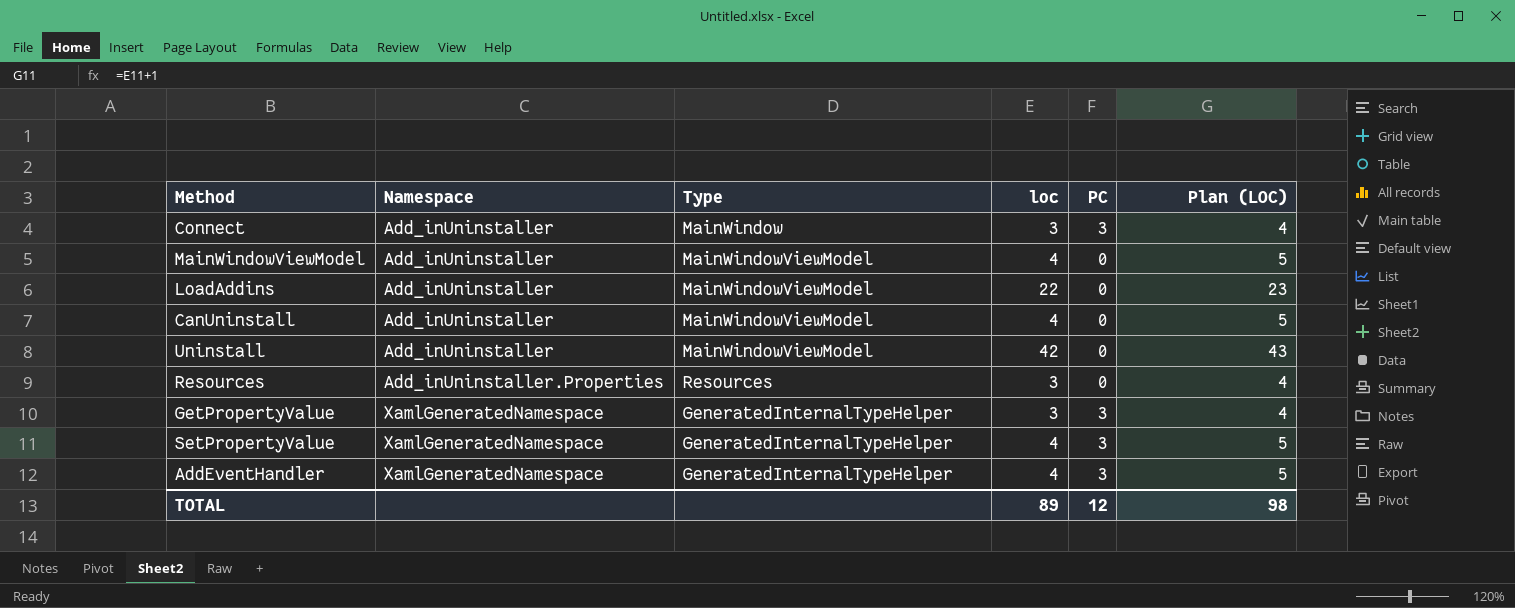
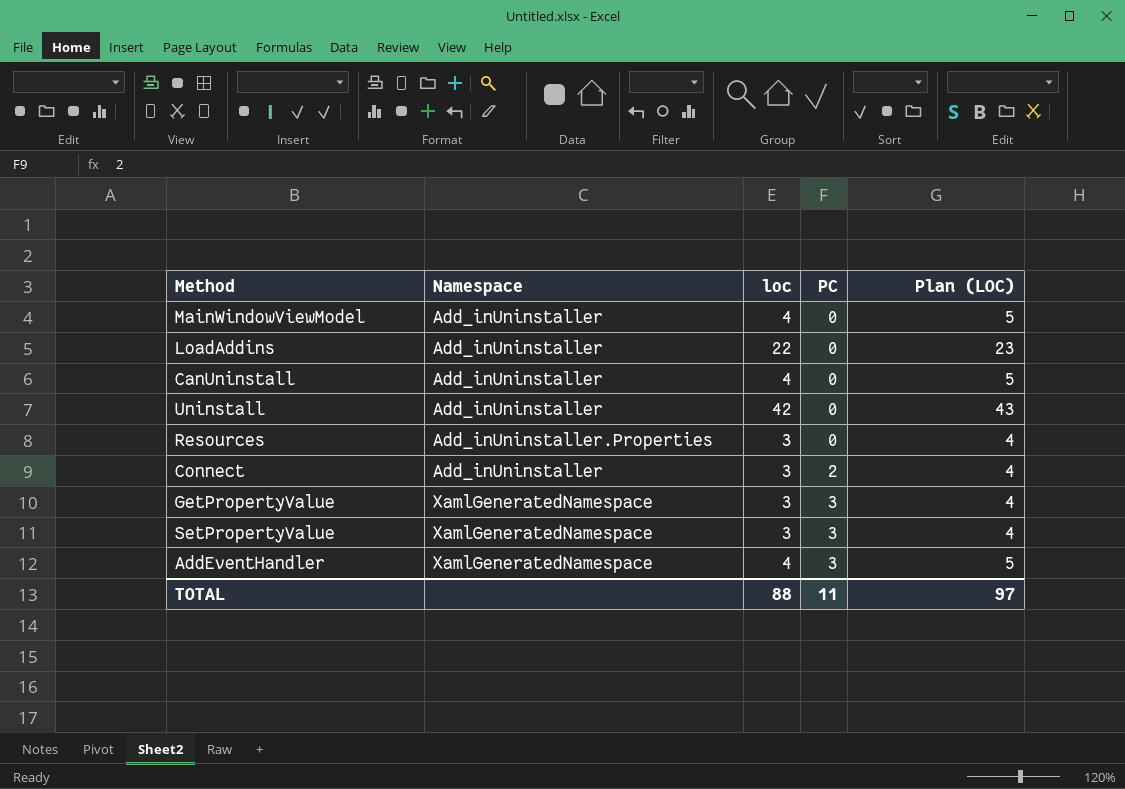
row order: Namespace ascending -> PC ascending
column Type | position: 3 -> none
Connect | PC: 3 -> 2
SetPropertyValue | loc: 4 -> 3
SetPropertyValue | Plan (LOC): 5 -> 4
TOTAL | loc: 89 -> 88
TOTAL | PC: 12 -> 11
TOTAL | Plan (LOC): 98 -> 97

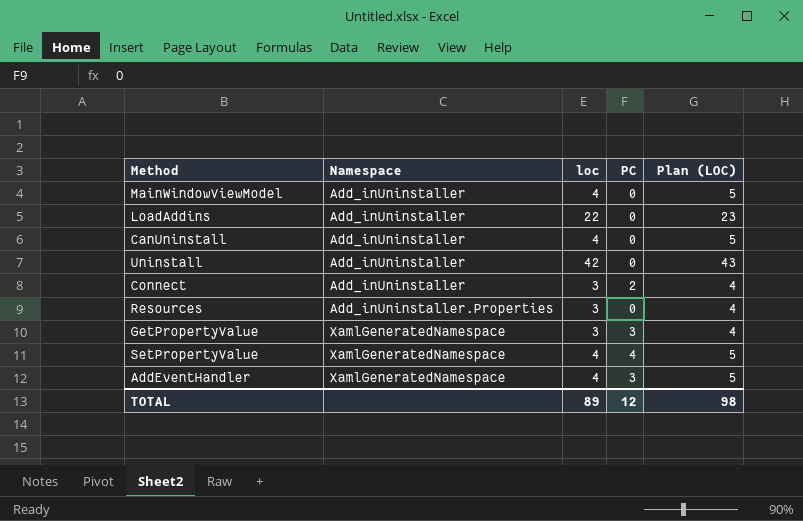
row order: PC ascending -> Namespace ascending
SetPropertyValue | loc: 3 -> 4
SetPropertyValue | PC: 3 -> 4
SetPropertyValue | Plan (LOC): 4 -> 5
TOTAL | loc: 88 -> 89
TOTAL | PC: 11 -> 12
TOTAL | Plan (LOC): 97 -> 98

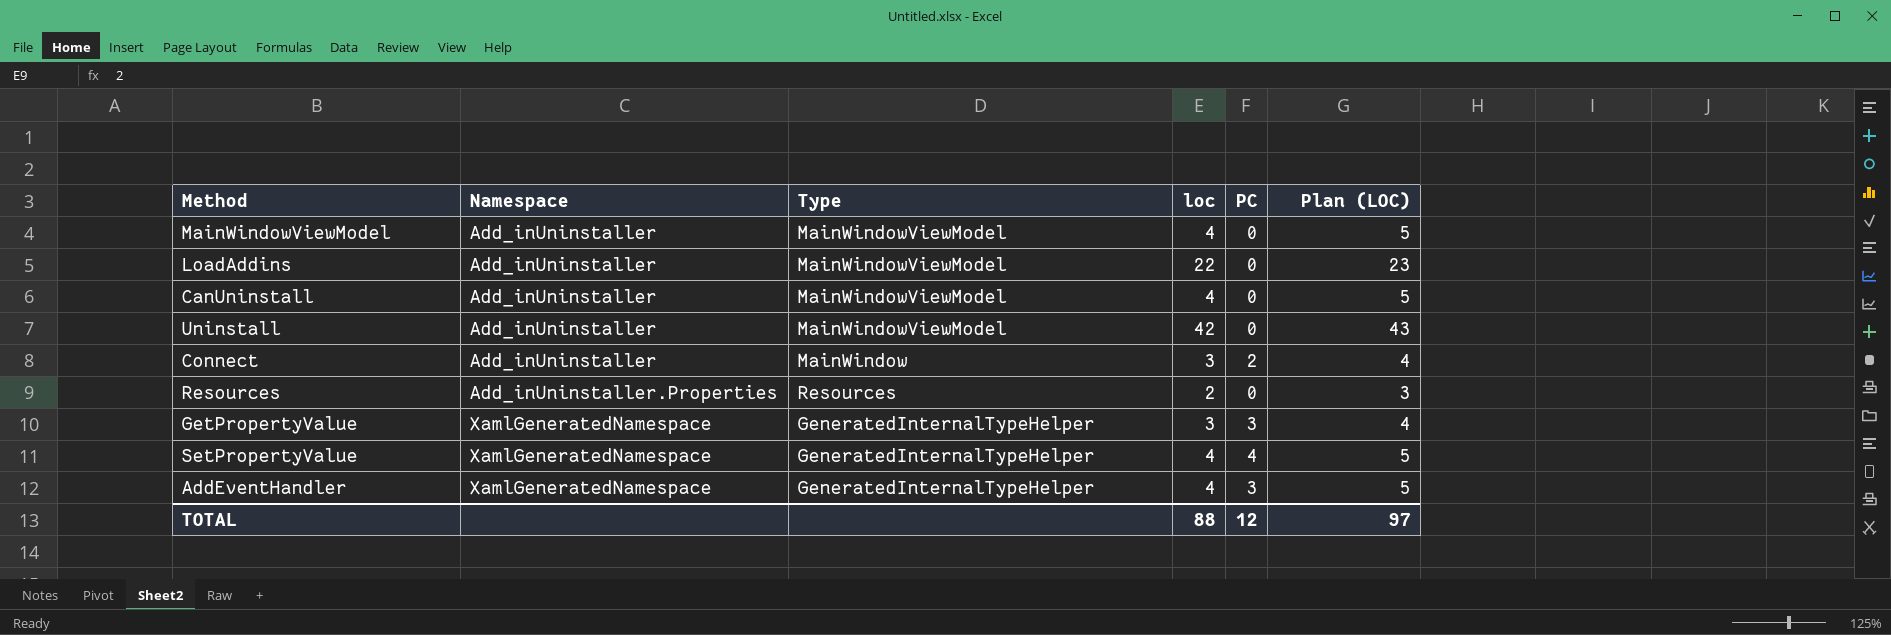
column Type | position: none -> 3
Resources | loc: 3 -> 2
Resources | Plan (LOC): 4 -> 3
TOTAL | loc: 89 -> 88
TOTAL | Plan (LOC): 98 -> 97

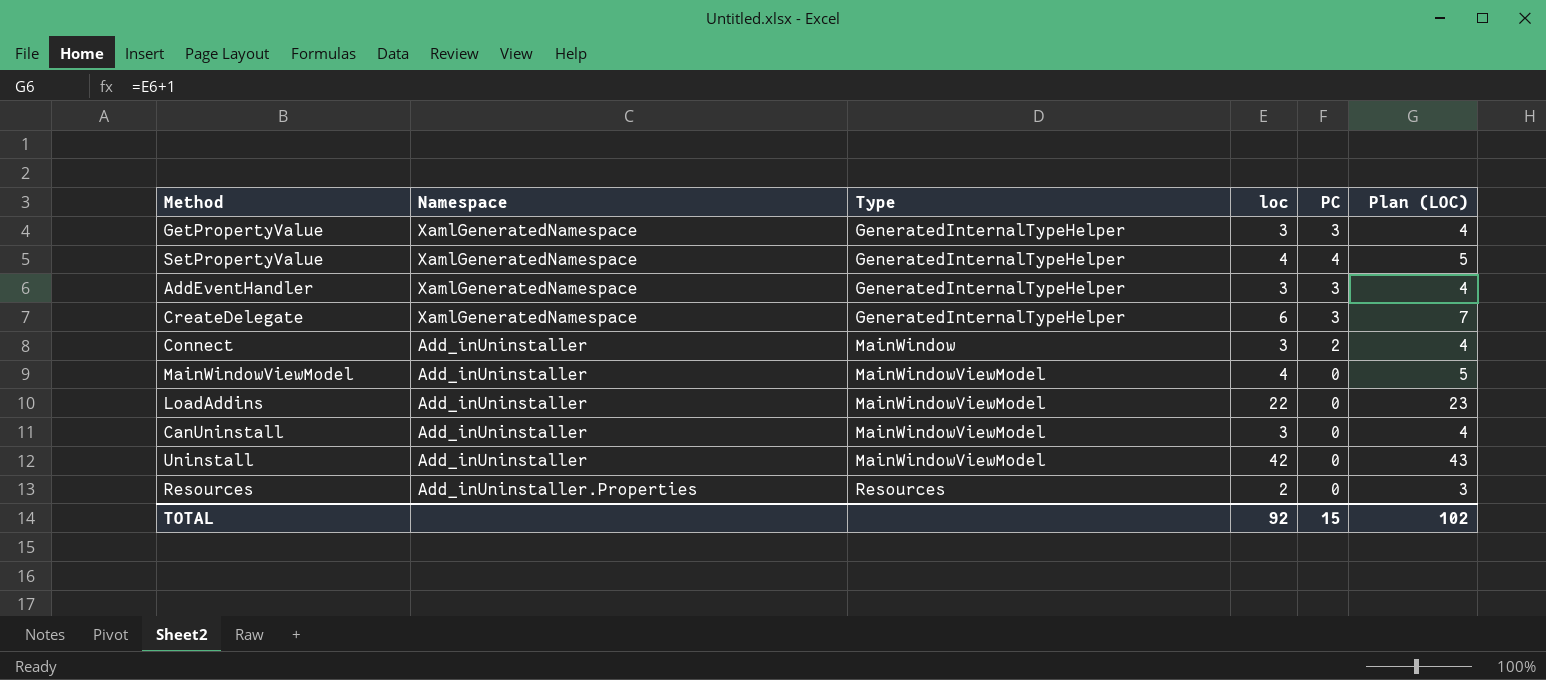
row order: Namespace ascending -> Type ascending
AddEventHandler | loc: 4 -> 3
AddEventHandler | Plan (LOC): 5 -> 4
row CreateDelegate: none -> XamlGeneratedNamespace | GeneratedInternalTypeHelper | 6 | 3 | 7
CanUninstall | loc: 4 -> 3
CanUninstall | Plan (LOC): 5 -> 4
TOTAL | loc: 88 -> 92
TOTAL | PC: 12 -> 15
TOTAL | Plan (LOC): 97 -> 102

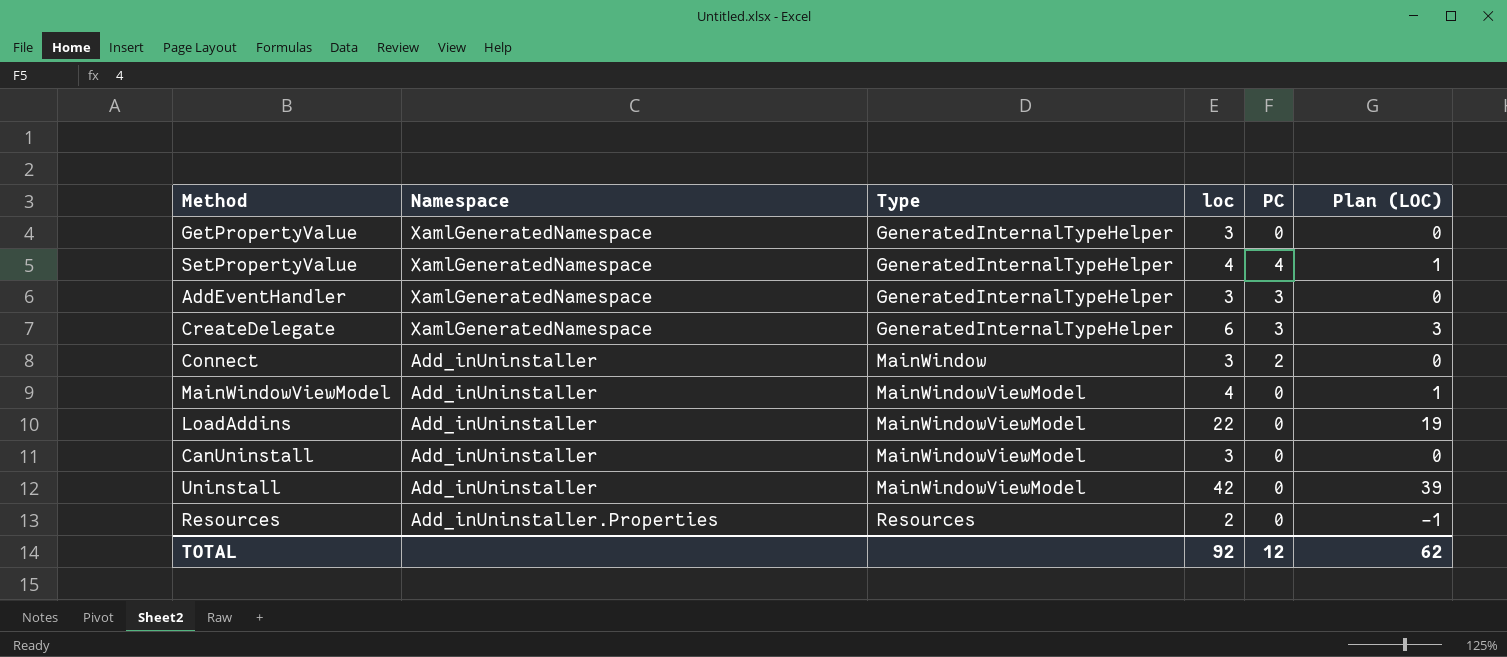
column Plan (LOC) | formula: [loc] + 1 -> [loc] - 3
GetPropertyValue | PC: 3 -> 0
TOTAL | PC: 15 -> 12
TOTAL | Plan (LOC): 102 -> 62

